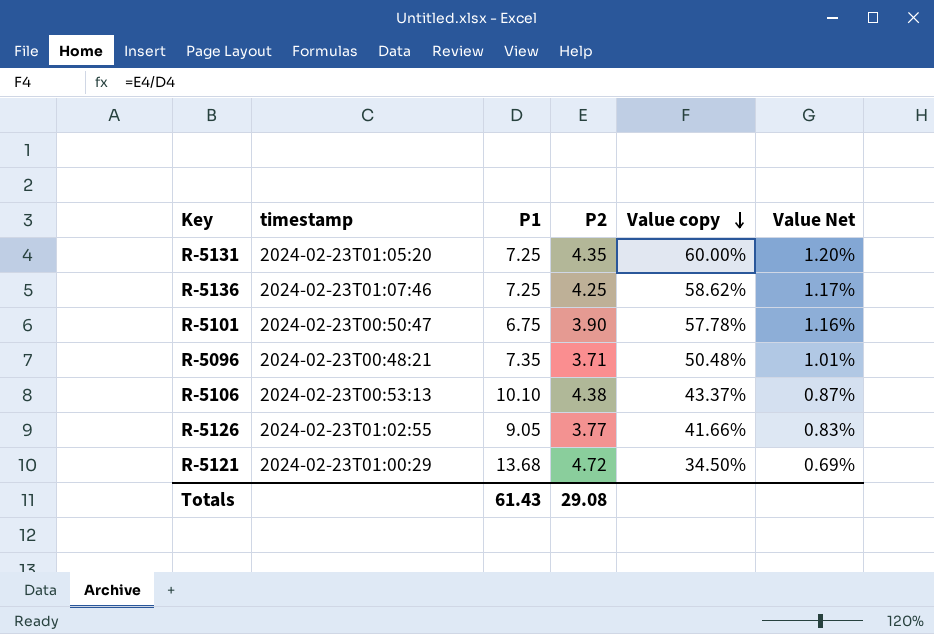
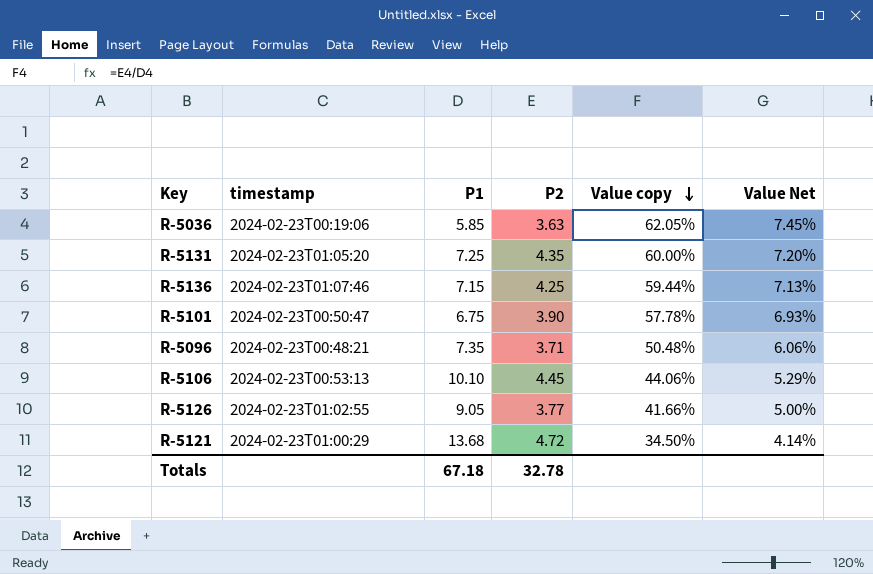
column Value Net | formula: [Value copy] * 0.02 -> [Value copy] * 0.12
row R-5036: none -> 2024-02-23T00:19:06 | 5.85 | 3.63 | 62.05% | 7.45%
R-5136 | P1: 7.25 -> 7.15
R-5136 | Value copy: 58.62% -> 59.44%
R-5106 | P2: 4.38 -> 4.45
R-5106 | Value copy: 43.37% -> 44.06%
Totals | P1: 61.43 -> 67.18
Totals | P2: 29.08 -> 32.78

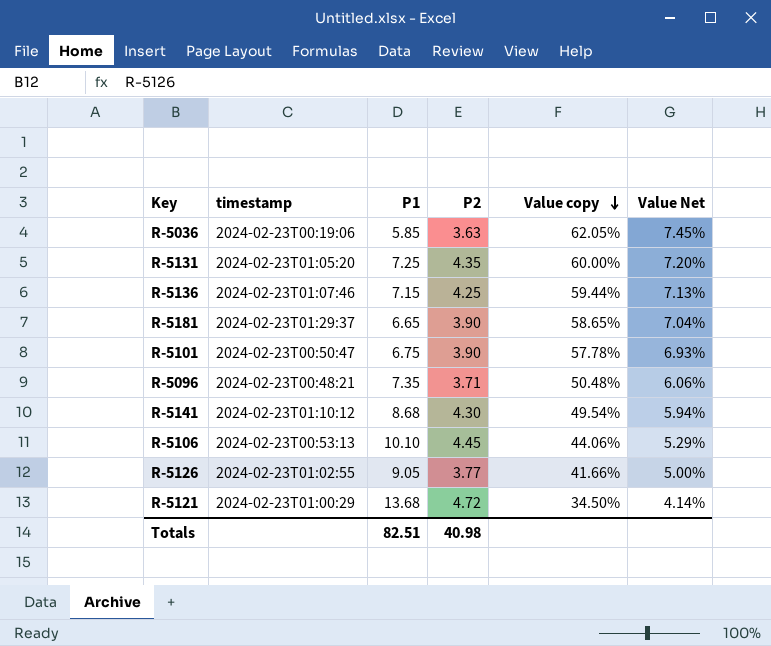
row R-5181: none -> 2024-02-23T01:29:37 | 6.65 | 3.90 | 58.65% | 7.04%
row R-5141: none -> 2024-02-23T01:10:12 | 8.68 | 4.30 | 49.54% | 5.94%
Totals | P1: 67.18 -> 82.51
Totals | P2: 32.78 -> 40.98

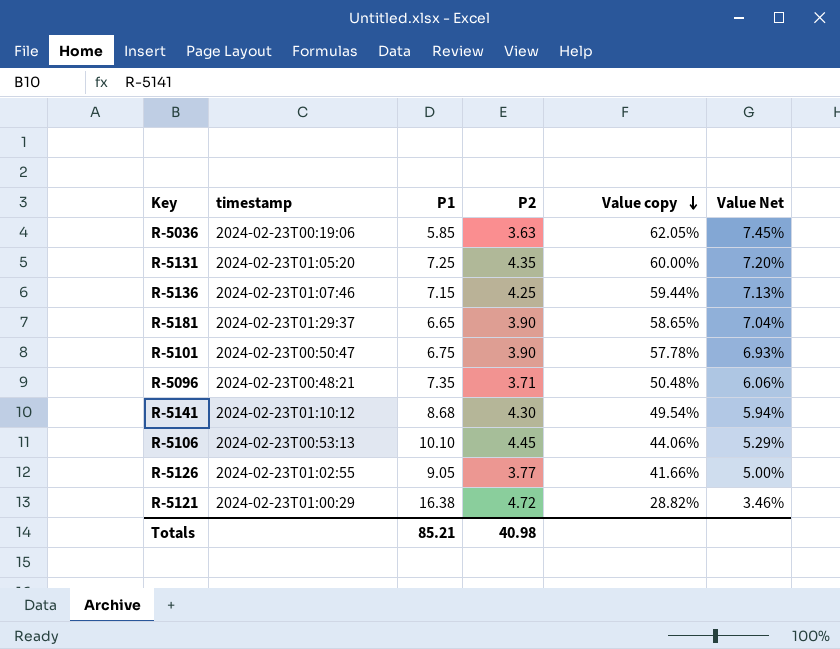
R-5121 | P1: 13.68 -> 16.38
R-5121 | Value copy: 34.50% -> 28.82%
R-5121 | Value Net: 4.14% -> 3.46%
Totals | P1: 82.51 -> 85.21

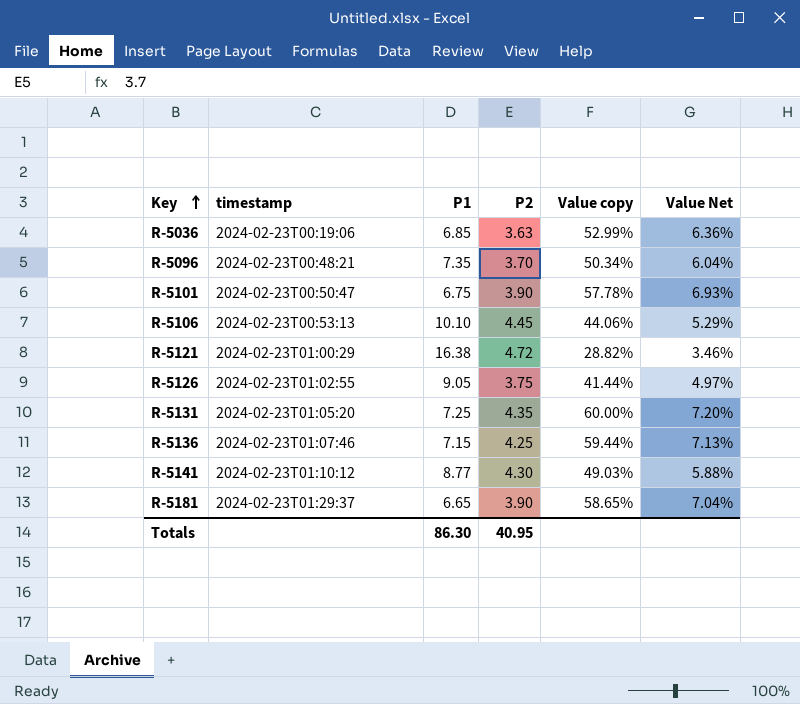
row order: Value copy descending -> Key ascending
R-5036 | P1: 5.85 -> 6.85
R-5036 | Value copy: 62.05% -> 52.99%
R-5036 | Value Net: 7.45% -> 6.36%
R-5096 | P2: 3.71 -> 3.70
R-5096 | Value copy: 50.48% -> 50.34%
R-5096 | Value Net: 6.06% -> 6.04%
R-5126 | P2: 3.77 -> 3.75
R-5126 | Value copy: 41.66% -> 41.44%
R-5126 | Value Net: 5.00% -> 4.97%
R-5141 | P1: 8.68 -> 8.77
R-5141 | Value copy: 49.54% -> 49.03%
R-5141 | Value Net: 5.94% -> 5.88%
Totals | P1: 85.21 -> 86.30
Totals | P2: 40.98 -> 40.95

